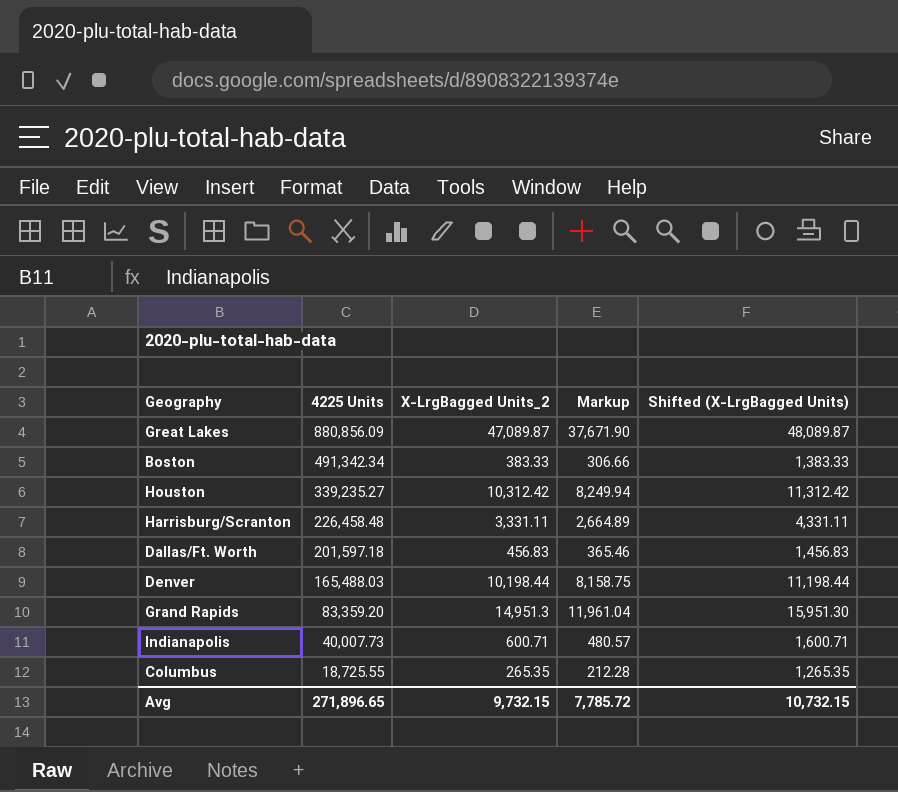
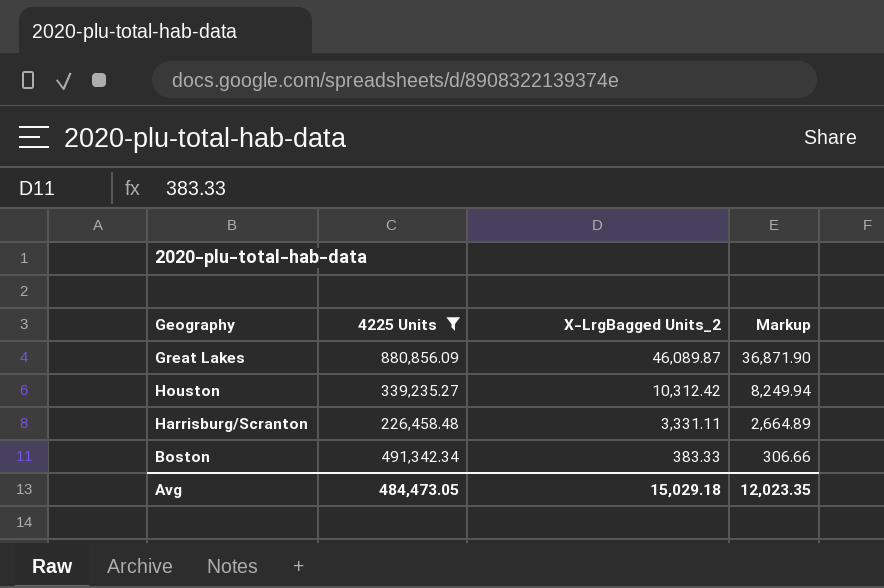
filter: none -> 4225 Units >= 226,458.48
row order: 4225 Units descending -> X-LrgBagged Units_2 descending
column Shifted (X-LrgBagged Units) | formula: [X-LrgBagged Units_2] + 1000 -> none
Great Lakes | X-LrgBagged Units_2: 47,089.87 -> 46,089.87
Great Lakes | Markup: 37,671.90 -> 36,871.90
Avg | 4225 Units: 271,896.65 -> 484,473.05
Avg | X-LrgBagged Units_2: 9,732.15 -> 15,029.18
Avg | Markup: 7,785.72 -> 12,023.35

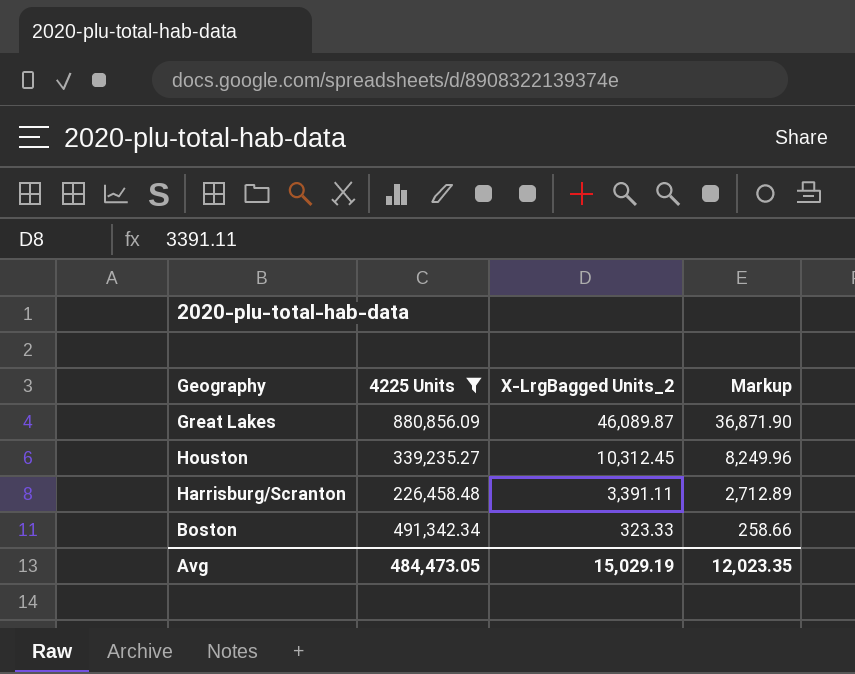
Houston | X-LrgBagged Units_2: 10,312.42 -> 10,312.45
Houston | Markup: 8,249.94 -> 8,249.96
Harrisburg/Scranton | X-LrgBagged Units_2: 3,331.11 -> 3,391.11
Harrisburg/Scranton | Markup: 2,664.89 -> 2,712.89
Boston | X-LrgBagged Units_2: 383.33 -> 323.33
Boston | Markup: 306.66 -> 258.66
Avg | X-LrgBagged Units_2: 15,029.18 -> 15,029.19

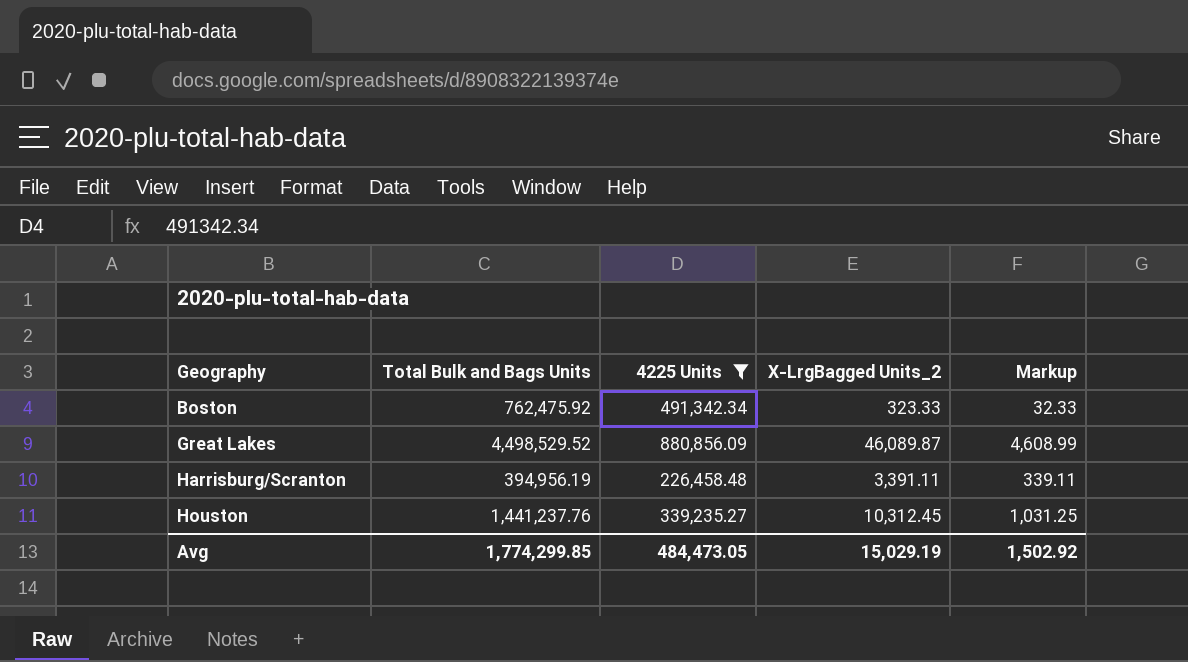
row order: X-LrgBagged Units_2 descending -> Geography ascending
column Total Bulk and Bags Units | position: none -> 2
column Markup | formula: [X-LrgBagged Units_2] * 0.8 -> [X-LrgBagged Units_2] * 0.1
Avg | Markup: 12,023.35 -> 1,502.92

